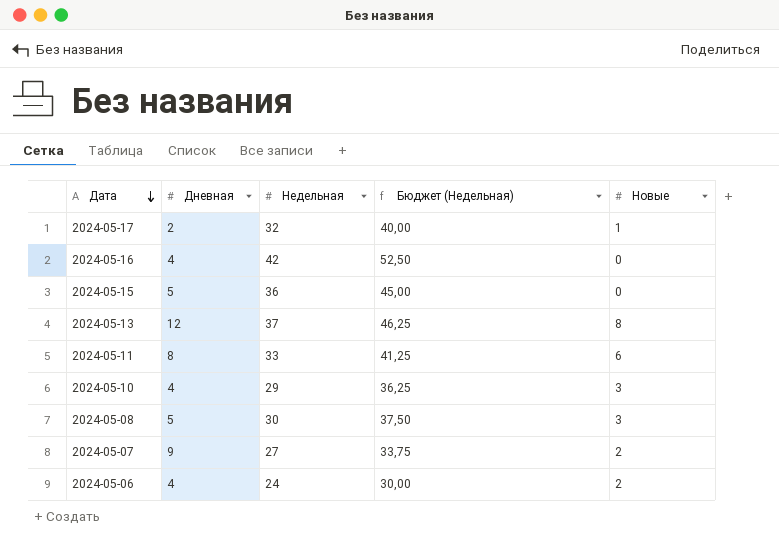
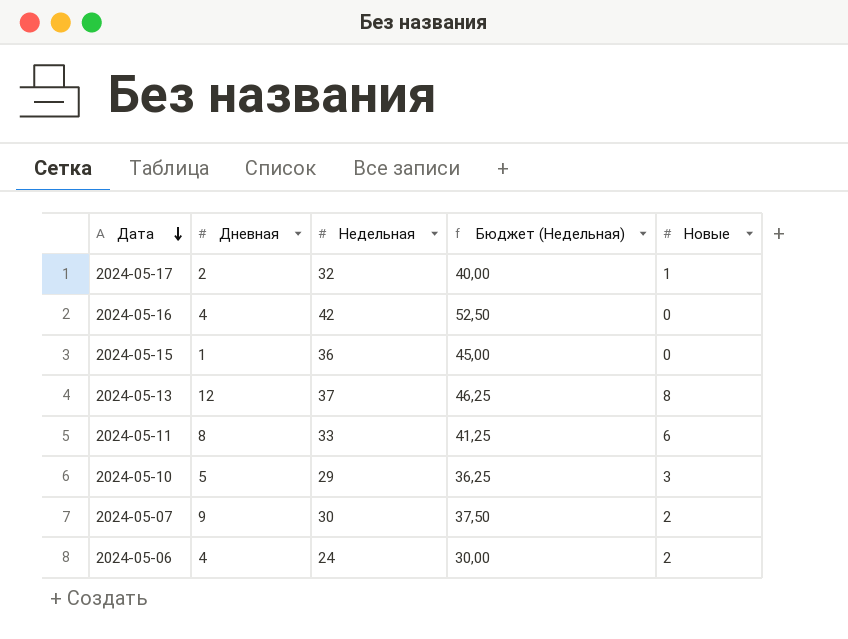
row 2024-05-08: 5 | 30 | 37,50 | 3 -> none
2024-05-15 | Дневная: 5 -> 1
2024-05-10 | Дневная: 4 -> 5
2024-05-07 | Недельная: 27 -> 30
2024-05-07 | Бюджет (Недельная): 33,75 -> 37,50

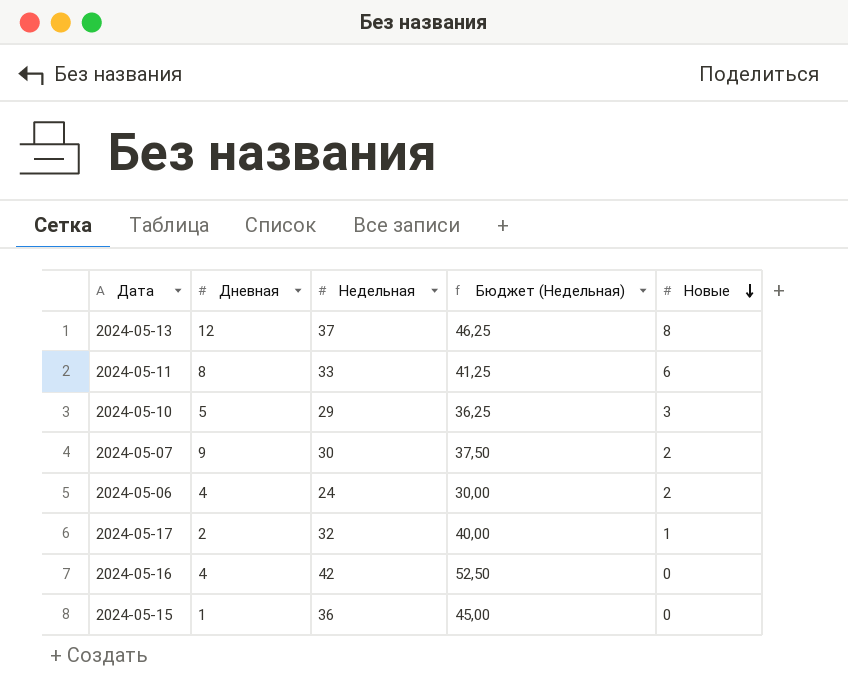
row order: Дата descending -> Новые descending

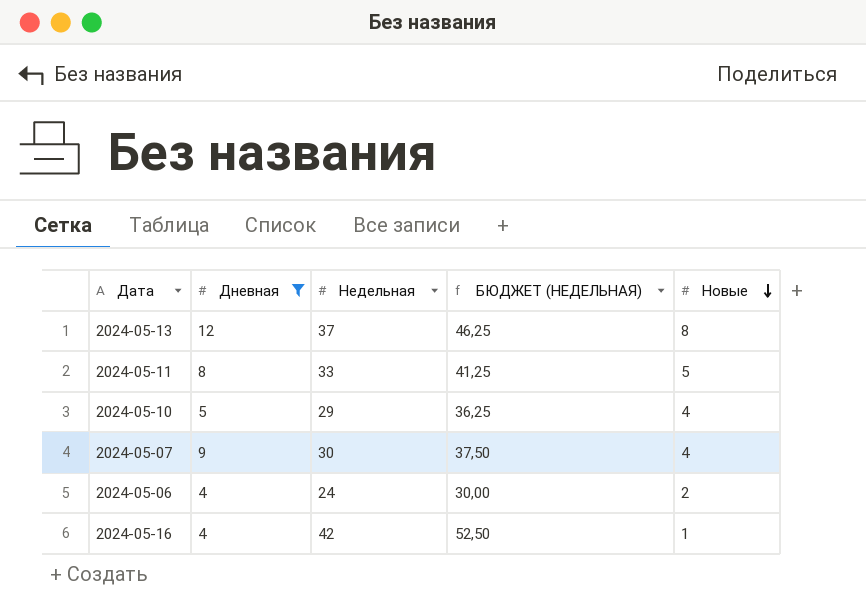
filter: none -> Дневная >= 4
column name: Бюджет (Недельная) -> БЮДЖЕТ (НЕДЕЛЬНАЯ)
2024-05-11 | Новые: 6 -> 5
2024-05-10 | Новые: 3 -> 4
2024-05-07 | Новые: 2 -> 4
2024-05-16 | Новые: 0 -> 1

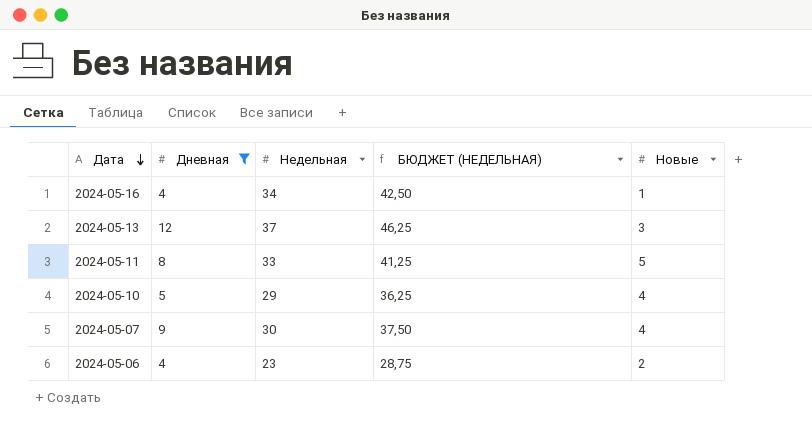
row order: Новые descending -> Дата descending
2024-05-16 | Недельная: 42 -> 34
2024-05-16 | БЮДЖЕТ (НЕДЕЛЬНАЯ): 52,50 -> 42,50
2024-05-13 | Новые: 8 -> 3
2024-05-06 | Недельная: 24 -> 23
2024-05-06 | БЮДЖЕТ (НЕДЕЛЬНАЯ): 30,00 -> 28,75

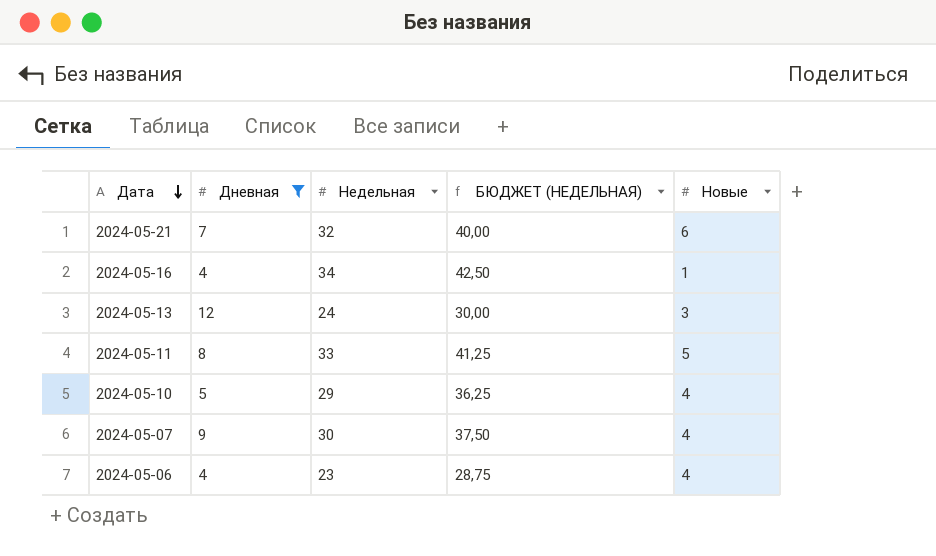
row 2024-05-21: none -> 7 | 32 | 40,00 | 6
2024-05-13 | Недельная: 37 -> 24
2024-05-13 | БЮДЖЕТ (НЕДЕЛЬНАЯ): 46,25 -> 30,00
2024-05-06 | Новые: 2 -> 4

